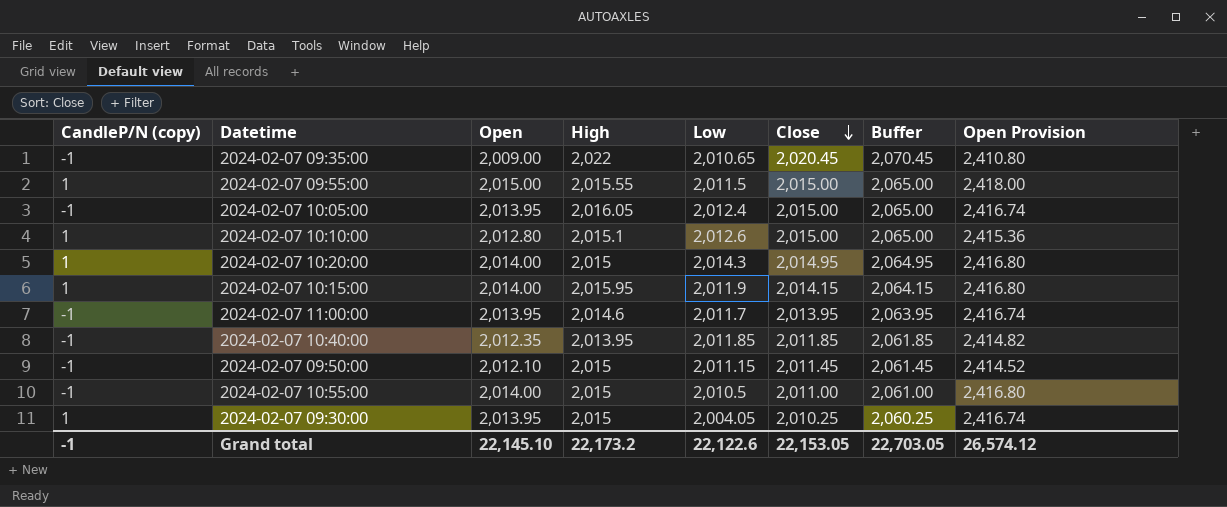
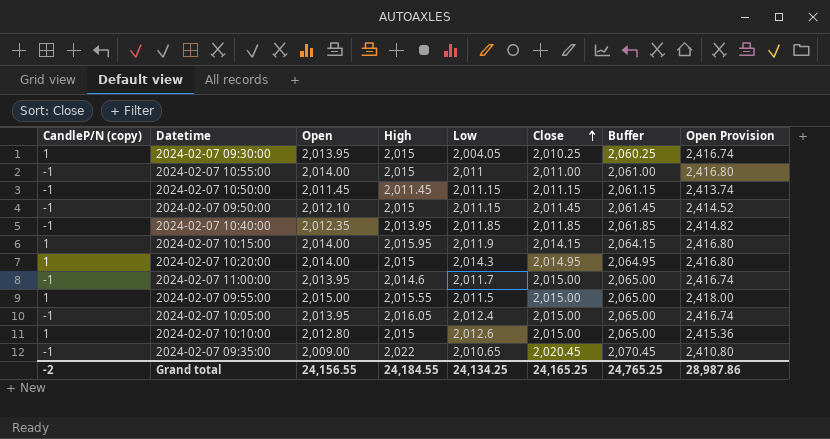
row order: Close descending -> Close ascending
2024-02-07 10:55:00 | Low: 2,010.5 -> 2,011
row 2024-02-07 10:50:00: none -> -1 | 2,011.45 | 2,011.45 | 2,011.15 | 2,011.15 | 2,061.15 | 2,413.74
2024-02-07 11:00:00 | Close: 2,013.95 -> 2,015.00
2024-02-07 11:00:00 | Buffer: 2,063.95 -> 2,065.00
2024-02-07 10:10:00 | High: 2,015.1 -> 2,015
Grand total | CandleP/N (copy): -1 -> -2
Grand total | Open: 22,145.10 -> 24,156.55
Grand total | High: 22,173.2 -> 24,184.55
Grand total | Low: 22,122.6 -> 24,134.25
Grand total | Close: 22,153.05 -> 24,165.25
Grand total | Buffer: 22,703.05 -> 24,765.25
Grand total | Open Provision: 26,574.12 -> 28,987.86

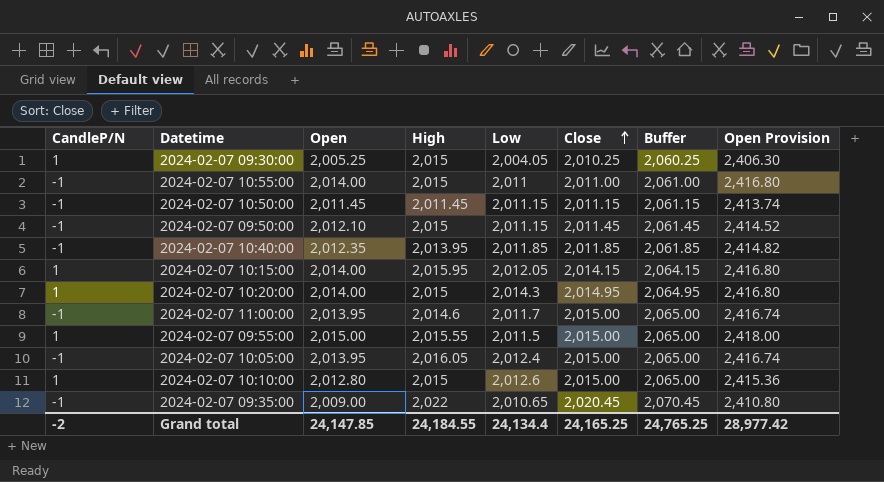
column name: CandleP/N (copy) -> CandleP/N
2024-02-07 09:30:00 | Open: 2,013.95 -> 2,005.25
2024-02-07 09:30:00 | Open Provision: 2,416.74 -> 2,406.30
2024-02-07 10:15:00 | Low: 2,011.9 -> 2,012.05
Grand total | Open: 24,156.55 -> 24,147.85
Grand total | Low: 24,134.25 -> 24,134.4
Grand total | Open Provision: 28,987.86 -> 28,977.42

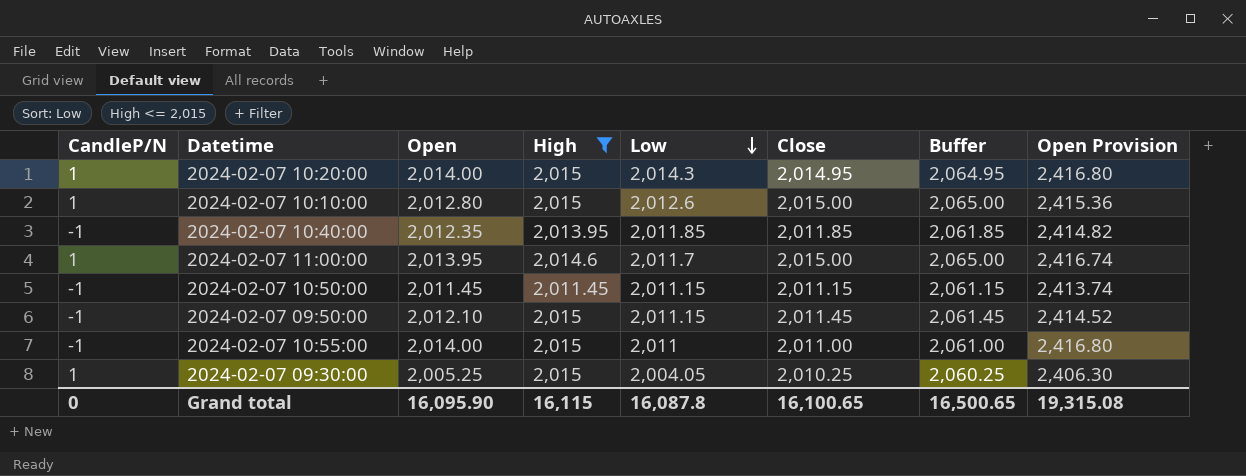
filter: none -> High <= 2,015
row order: Close ascending -> Low descending
2024-02-07 11:00:00 | CandleP/N: -1 -> 1
Grand total | CandleP/N: -2 -> 0
Grand total | Open: 24,147.85 -> 16,095.90
Grand total | High: 24,184.55 -> 16,115
Grand total | Low: 24,134.4 -> 16,087.8
Grand total | Close: 24,165.25 -> 16,100.65
Grand total | Buffer: 24,765.25 -> 16,500.65
Grand total | Open Provision: 28,977.42 -> 19,315.08

